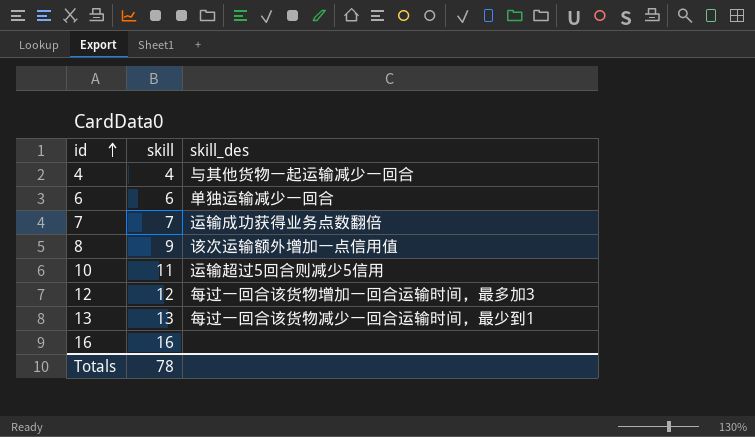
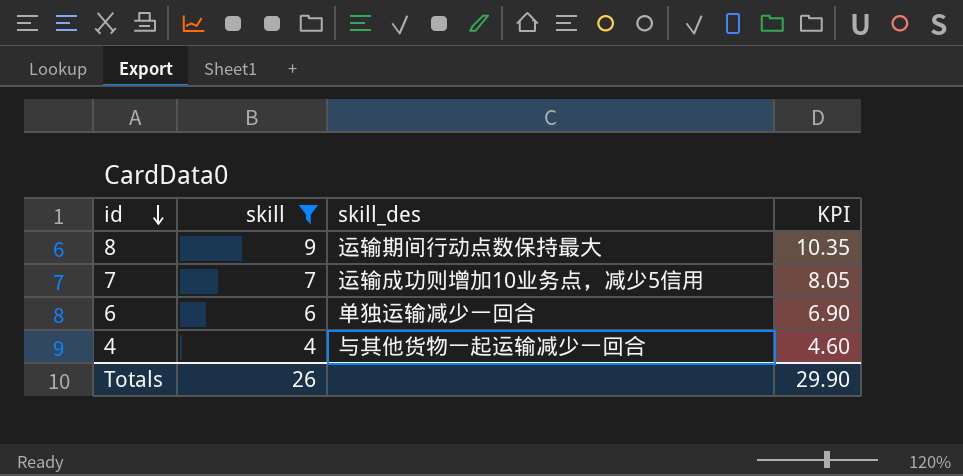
filter: none -> skill <= 9
row order: id ascending -> id descending
column KPI | formula: none -> [skill] * 1.15
8 | skill_des: 该次运输额外增加一点信用值 -> 运输期间行动点数保持最大
7 | skill_des: 运输成功获得业务点数翻倍 -> 运输成功则增加10业务点，减少5信用
Totals | skill: 78 -> 26

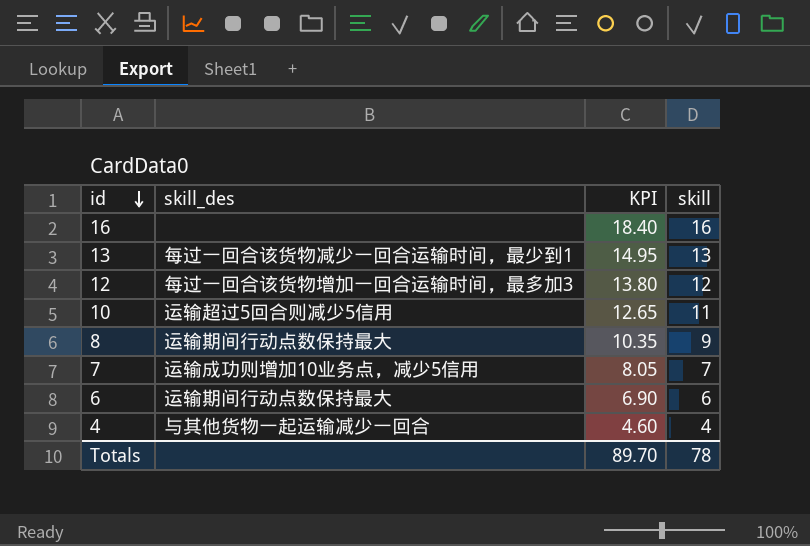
filter: skill <= 9 -> none
column skill | position: 2 -> 4
6 | skill_des: 单独运输减少一回合 -> 运输期间行动点数保持最大
Totals | KPI: 29.90 -> 89.70
Totals | skill: 26 -> 78

